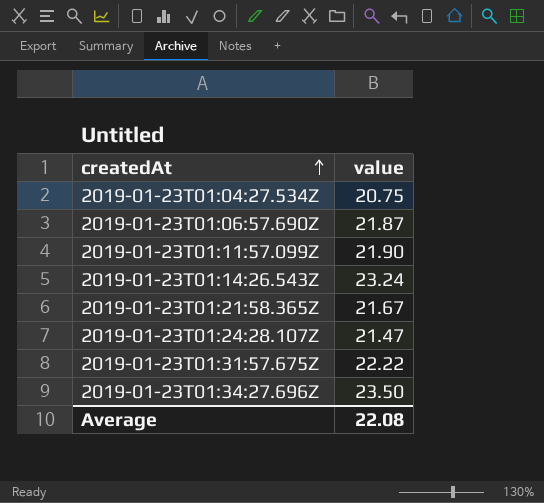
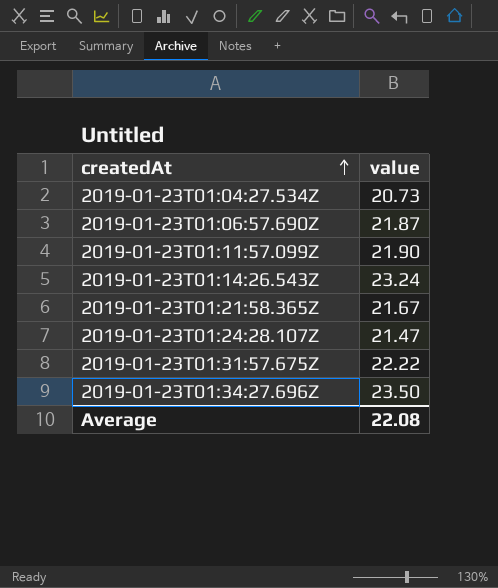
2019-01-23T01:04:27.534Z | value: 20.75 -> 20.73

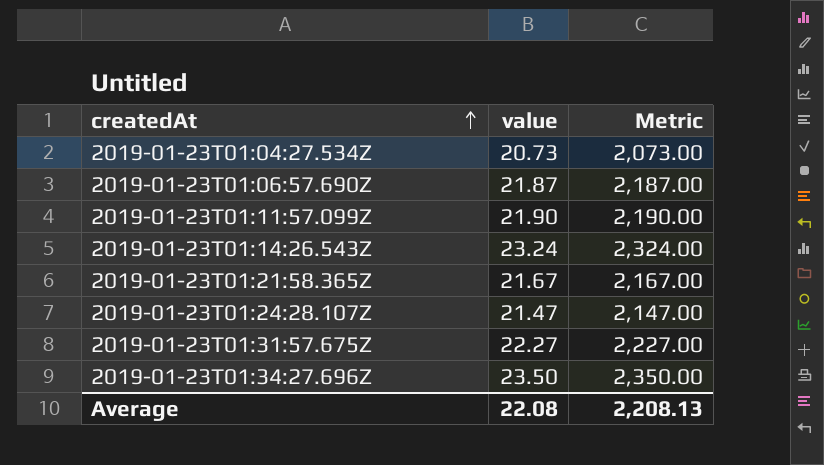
column Metric | formula: none -> [value] * 100
2019-01-23T01:31:57.675Z | value: 22.22 -> 22.27

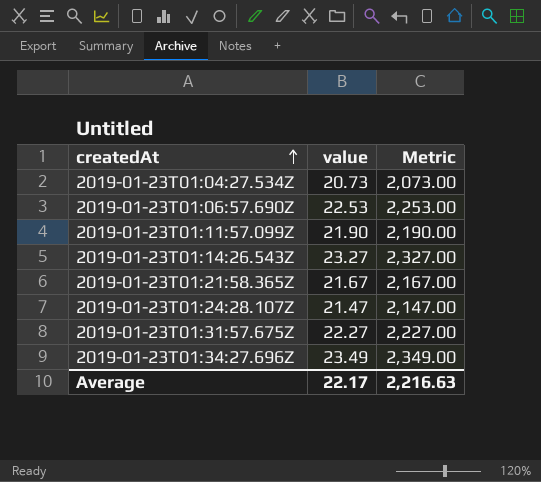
2019-01-23T01:06:57.690Z | value: 21.87 -> 22.53
2019-01-23T01:06:57.690Z | Metric: 2,187.00 -> 2,253.00
2019-01-23T01:14:26.543Z | value: 23.24 -> 23.27
2019-01-23T01:14:26.543Z | Metric: 2,324.00 -> 2,327.00
2019-01-23T01:34:27.696Z | value: 23.50 -> 23.49
2019-01-23T01:34:27.696Z | Metric: 2,350.00 -> 2,349.00
Average | value: 22.08 -> 22.17
Average | Metric: 2,208.13 -> 2,216.63

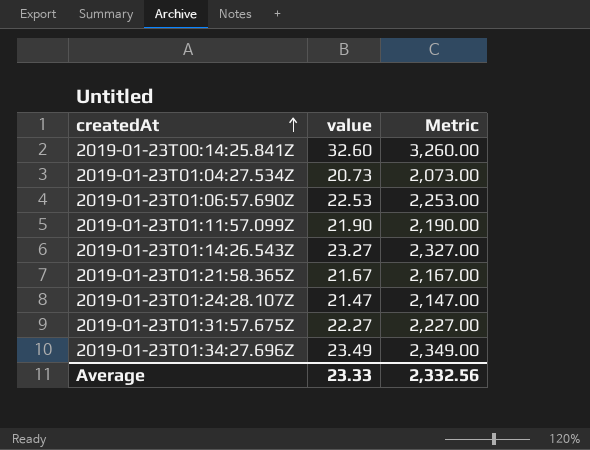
row 2019-01-23T00:14:25.841Z: none -> 32.60 | 3,260.00
Average | value: 22.17 -> 23.33
Average | Metric: 2,216.63 -> 2,332.56

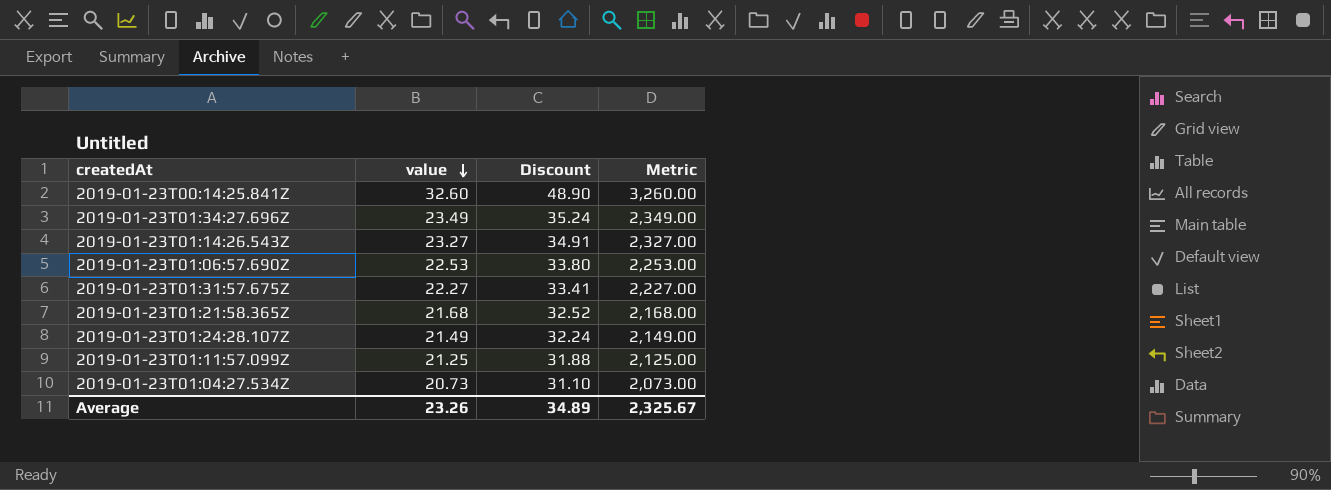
row order: createdAt ascending -> value descending
column Discount | formula: none -> [value] * 1.5
2019-01-23T01:21:58.365Z | value: 21.67 -> 21.68
2019-01-23T01:21:58.365Z | Metric: 2,167.00 -> 2,168.00
2019-01-23T01:24:28.107Z | value: 21.47 -> 21.49
2019-01-23T01:24:28.107Z | Metric: 2,147.00 -> 2,149.00
2019-01-23T01:11:57.099Z | value: 21.90 -> 21.25
2019-01-23T01:11:57.099Z | Metric: 2,190.00 -> 2,125.00
Average | value: 23.33 -> 23.26
Average | Metric: 2,332.56 -> 2,325.67

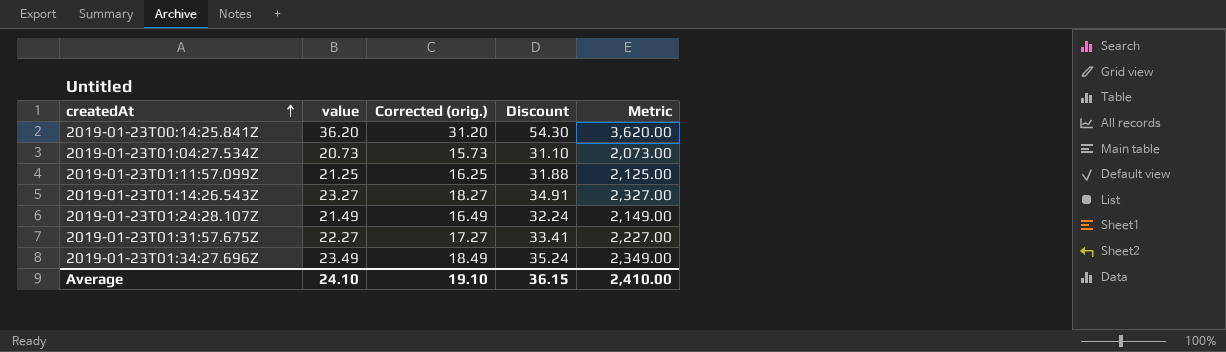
row order: value descending -> createdAt ascending
column Corrected (orig.) | formula: none -> [value] - 5
row 2019-01-23T01:06:57.690Z: 22.53 | 33.80 | 2,253.00 -> none
row 2019-01-23T01:21:58.365Z: 21.68 | 32.52 | 2,168.00 -> none
2019-01-23T00:14:25.841Z | value: 32.60 -> 36.20
2019-01-23T00:14:25.841Z | Discount: 48.90 -> 54.30
2019-01-23T00:14:25.841Z | Metric: 3,260.00 -> 3,620.00
Average | value: 23.26 -> 24.10
Average | Discount: 34.89 -> 36.15
Average | Metric: 2,325.67 -> 2,410.00

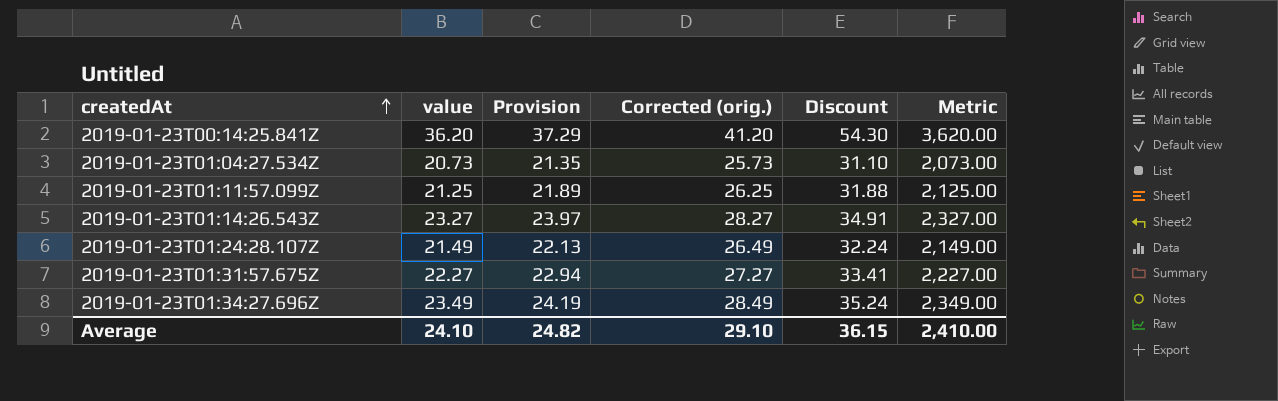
column Provision | formula: none -> [value] * 1.03
column Corrected (orig.) | formula: [value] - 5 -> [value] + 5
Average | Corrected (orig.): 19.10 -> 29.10

